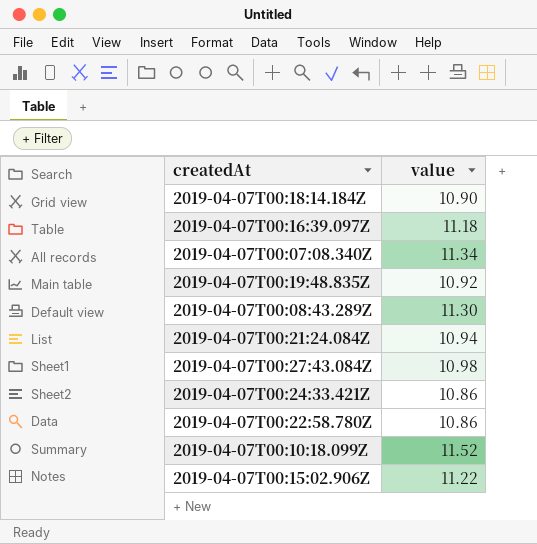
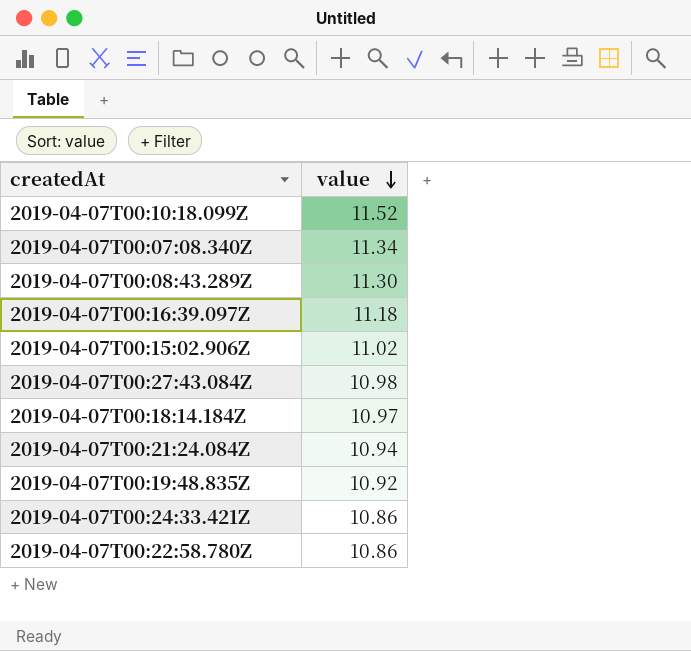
row order: none -> value descending
2019-04-07T00:15:02.906Z | value: 11.22 -> 11.02
2019-04-07T00:18:14.184Z | value: 10.90 -> 10.97

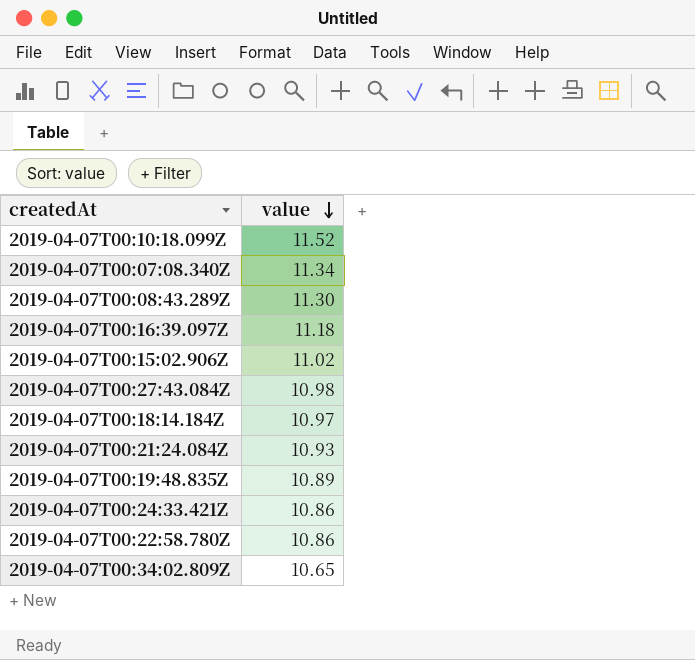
2019-04-07T00:21:24.084Z | value: 10.94 -> 10.93
2019-04-07T00:19:48.835Z | value: 10.92 -> 10.89
row 2019-04-07T00:34:02.809Z: none -> 10.65

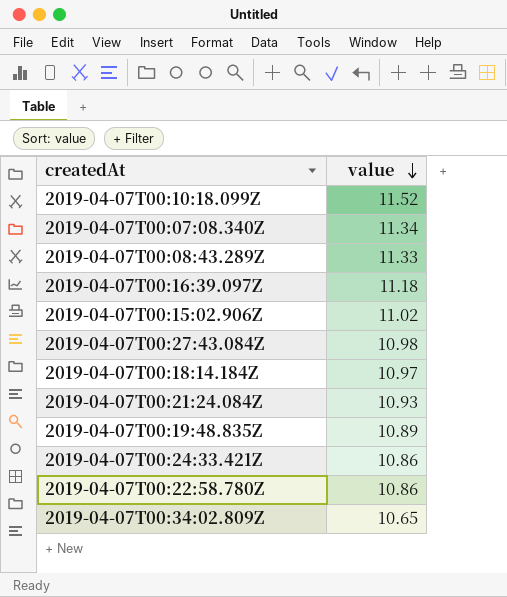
2019-04-07T00:08:43.289Z | value: 11.30 -> 11.33

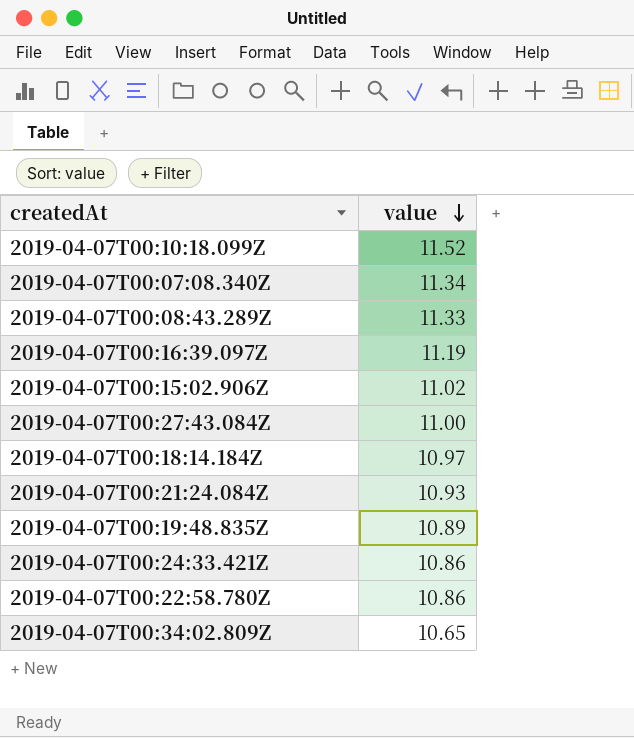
2019-04-07T00:16:39.097Z | value: 11.18 -> 11.19
2019-04-07T00:27:43.084Z | value: 10.98 -> 11.00

